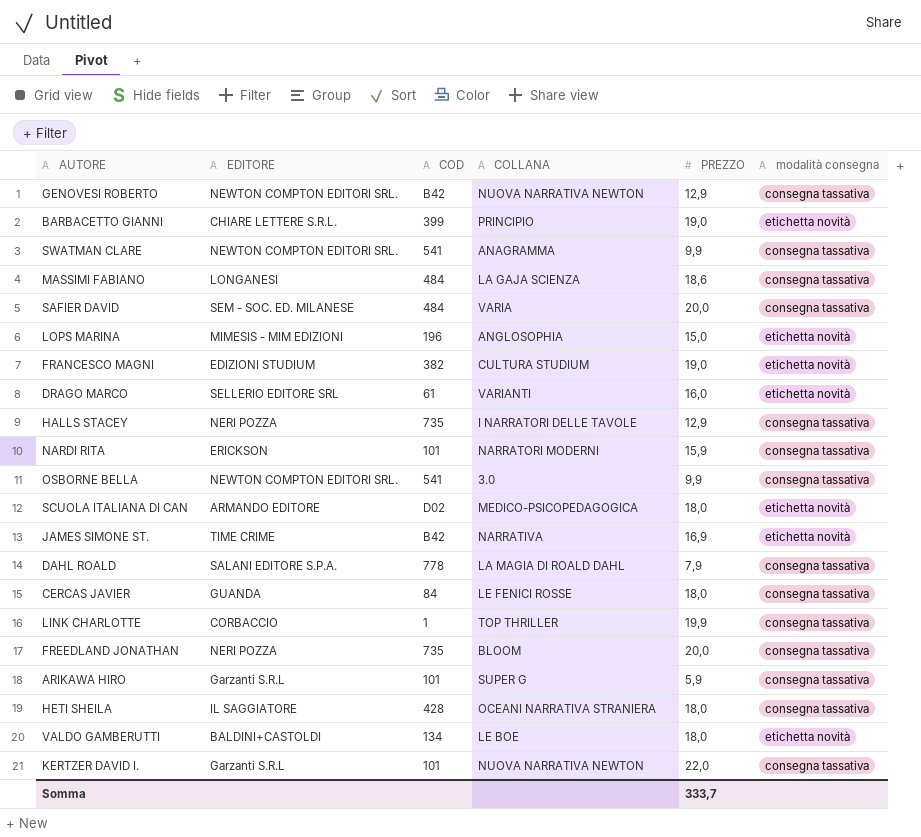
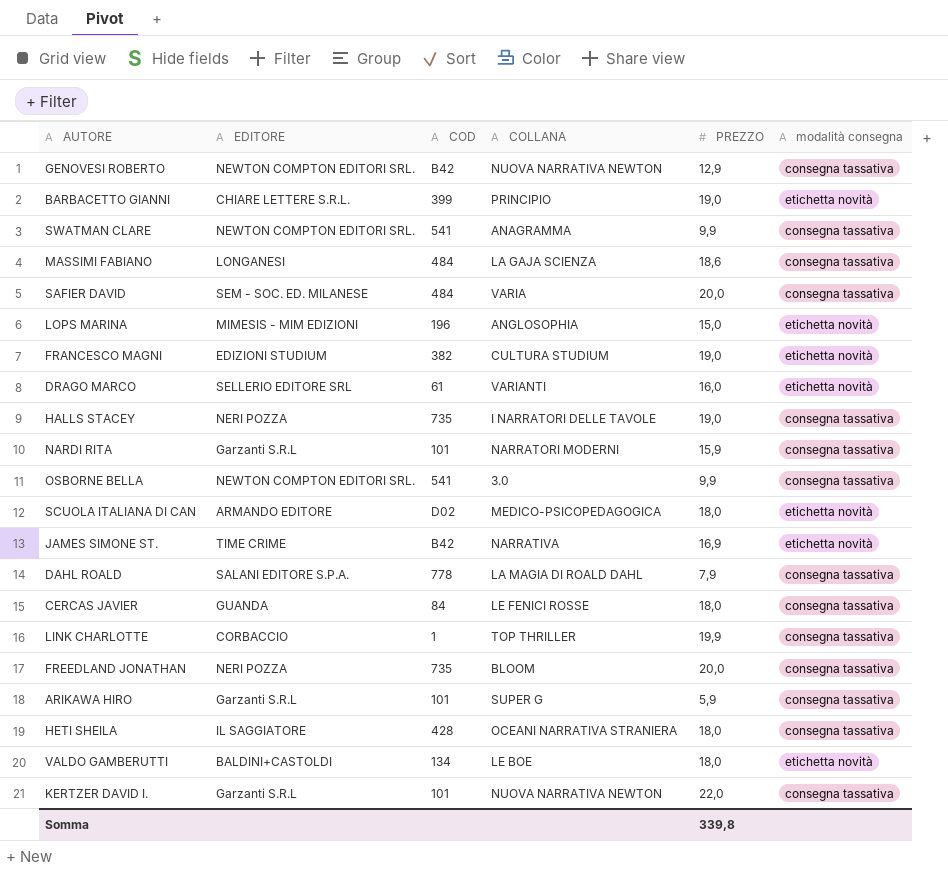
HALLS STACEY | PREZZO: 12,9 -> 19,0
NARDI RITA | EDITORE: ERICKSON -> Garzanti S.R.L
Somma | PREZZO: 333,7 -> 339,8

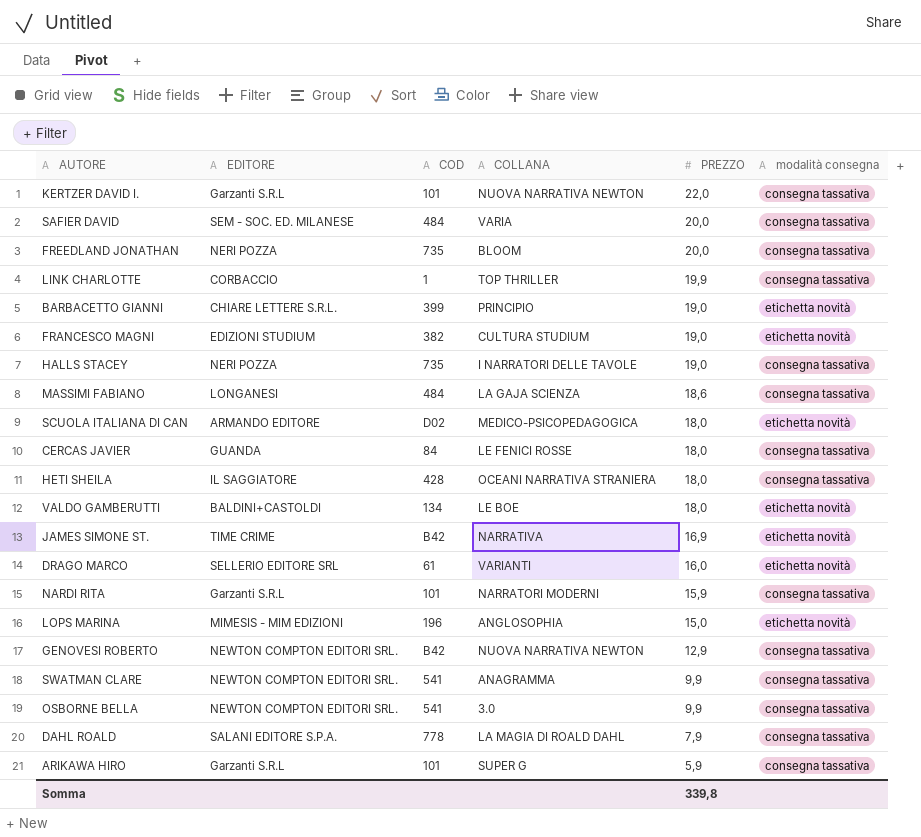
row order: none -> PREZZO descending

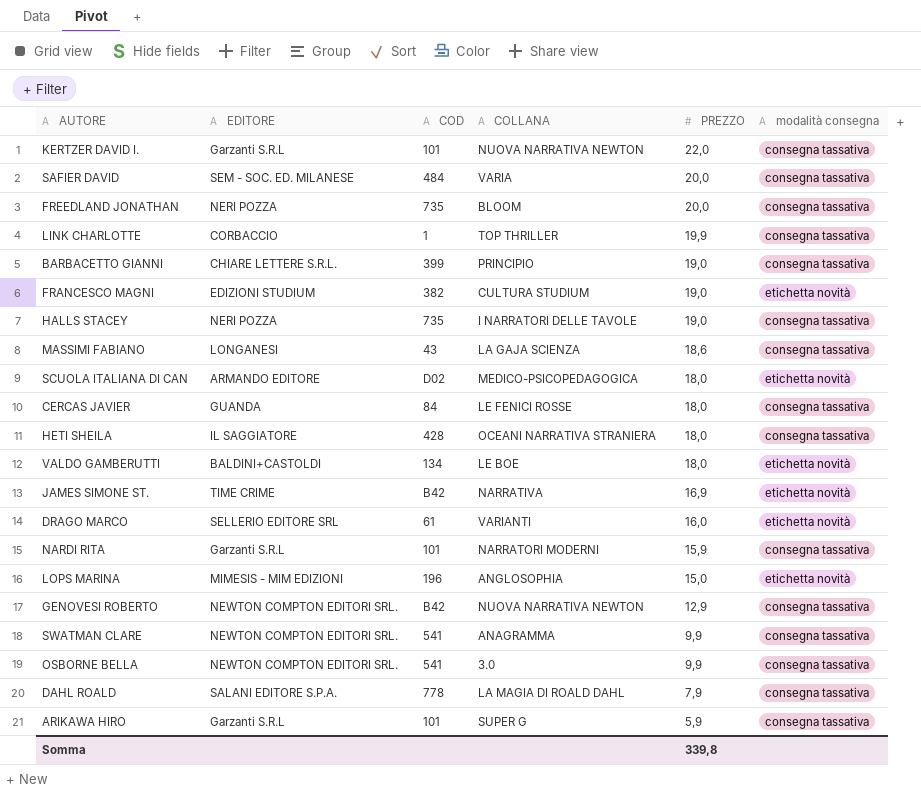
BARBACETTO GIANNI | modalità consegna: etichetta novità -> consegna tassativa
MASSIMI FABIANO | COD: 484 -> 43

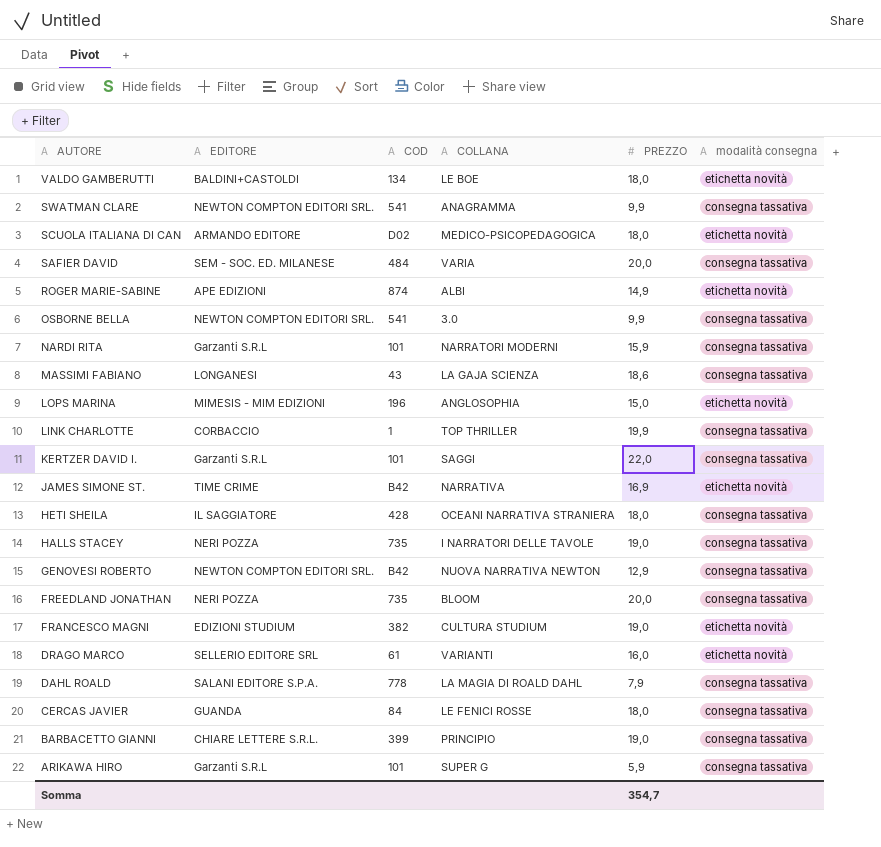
row order: PREZZO descending -> AUTORE descending
row ROGER MARIE-SABINE: none -> APE EDIZIONI | 874 | ALBI | 14,9 | etichetta novità
KERTZER DAVID I. | COLLANA: NUOVA NARRATIVA NEWTON -> SAGGI
Somma | PREZZO: 339,8 -> 354,7

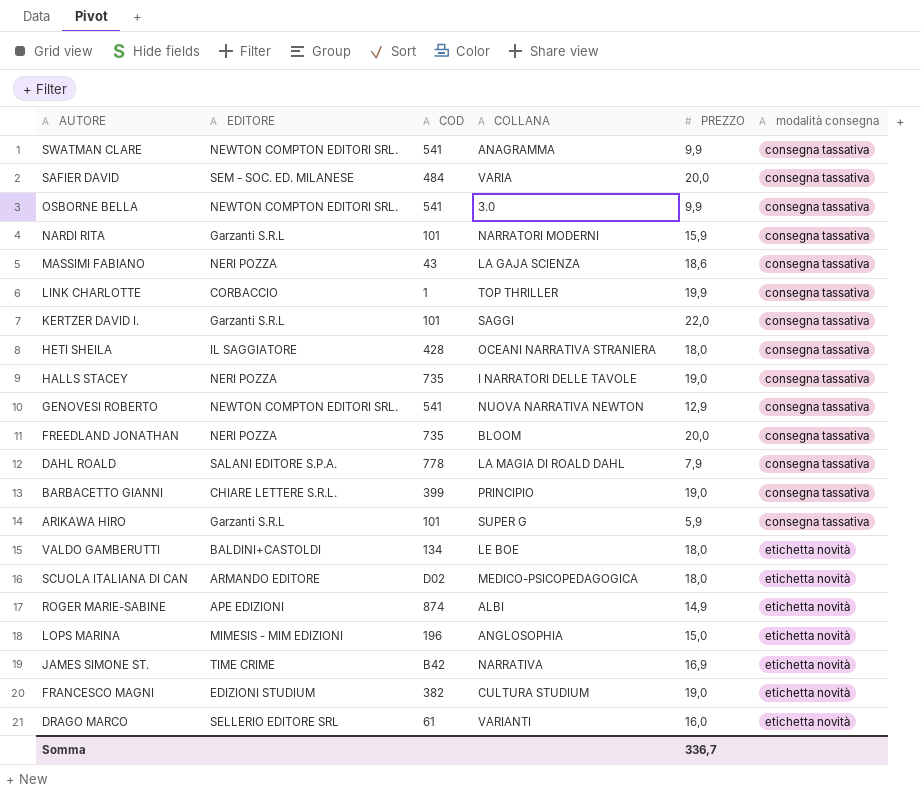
row order: AUTORE descending -> modalità consegna ascending
row CERCAS JAVIER: GUANDA | 84 | LE FENICI ROSSE | 18,0 | consegna tassativa -> none
MASSIMI FABIANO | EDITORE: LONGANESI -> NERI POZZA
GENOVESI ROBERTO | COD: B42 -> 541
Somma | PREZZO: 354,7 -> 336,7

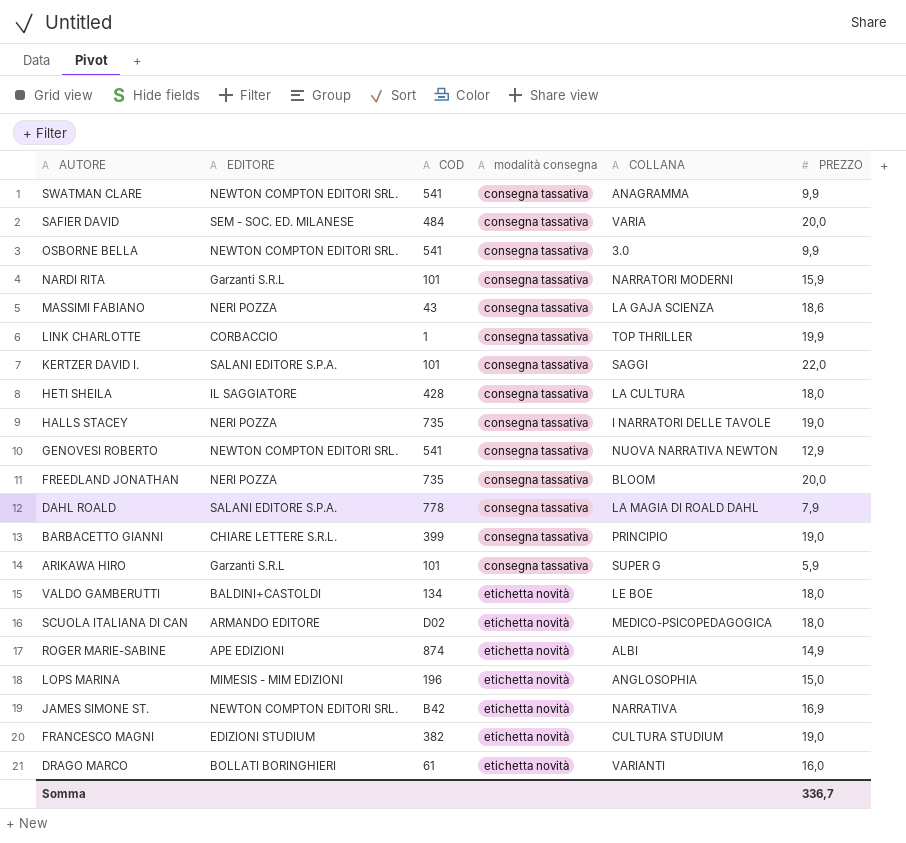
column modalità consegna | position: 6 -> 4
KERTZER DAVID I. | EDITORE: Garzanti S.R.L -> SALANI EDITORE S.P.A.
HETI SHEILA | COLLANA: OCEANI NARRATIVA STRANIERA -> LA CULTURA
JAMES SIMONE ST. | EDITORE: TIME CRIME -> NEWTON COMPTON EDITORI SRL.
DRAGO MARCO | EDITORE: SELLERIO EDITORE SRL -> BOLLATI BORINGHIERI

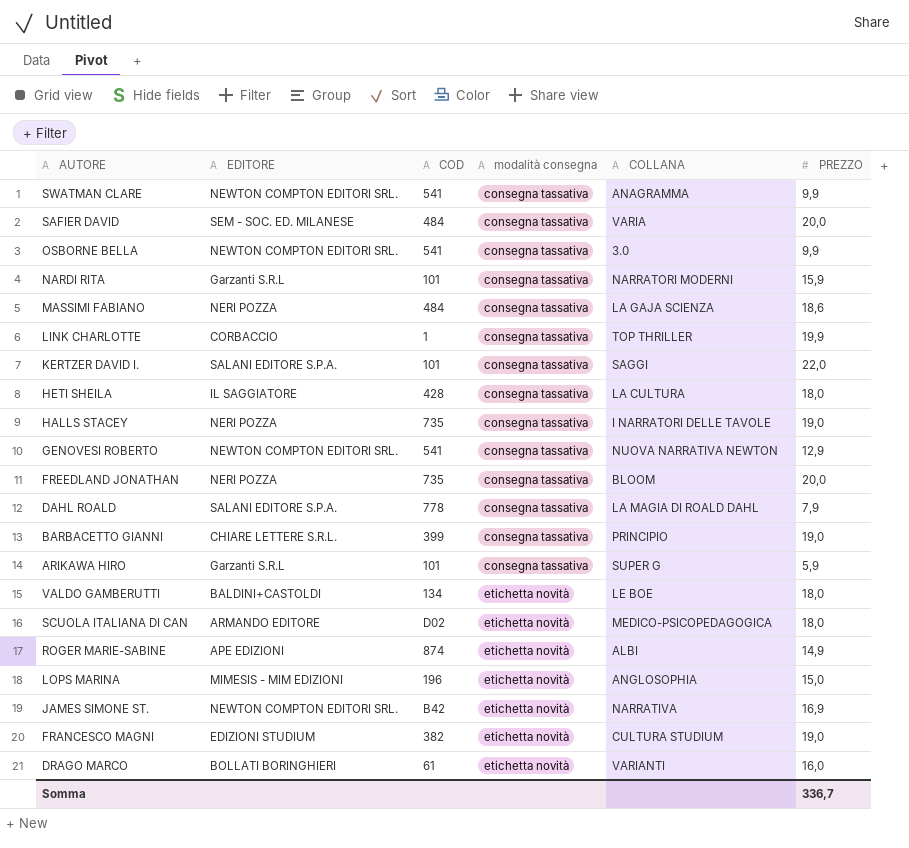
MASSIMI FABIANO | COD: 43 -> 484

